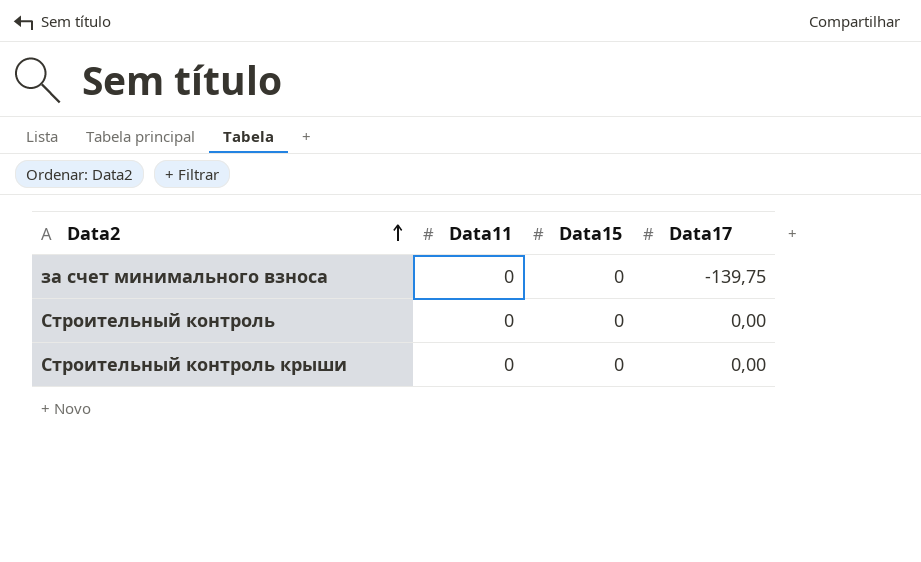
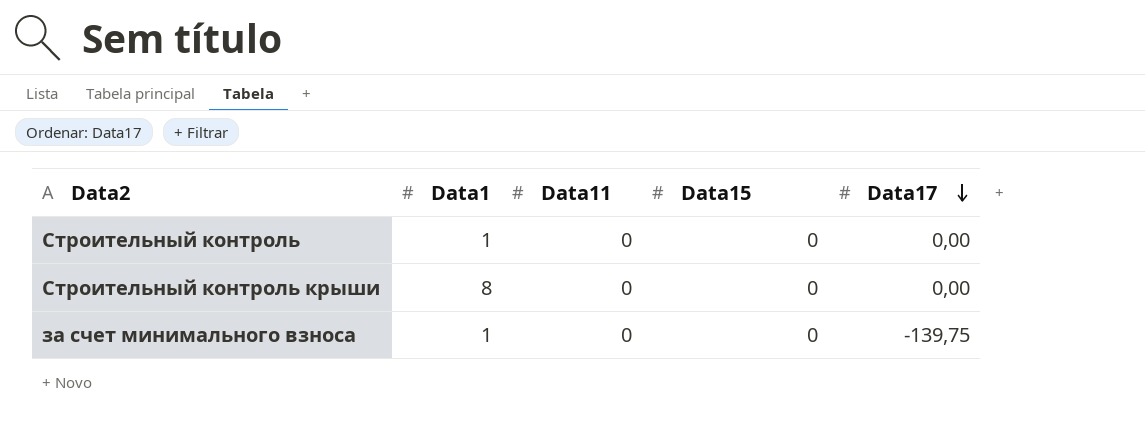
row order: Data2 ascending -> Data17 descending
column Data1 | position: none -> 2

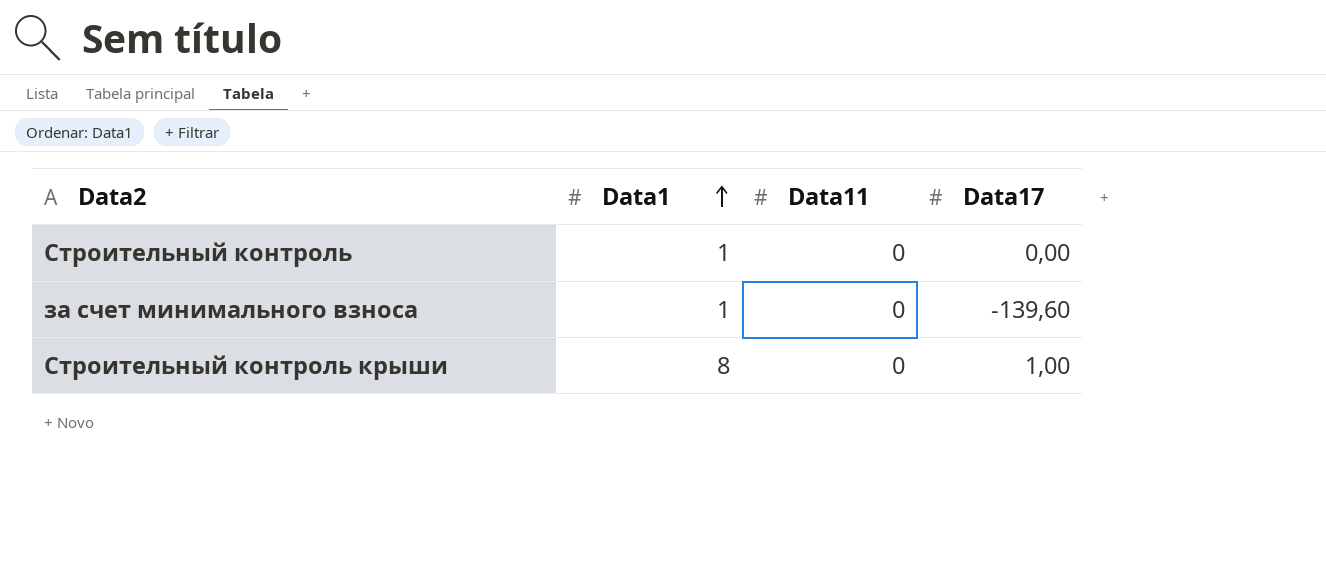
row order: Data17 descending -> Data1 ascending
column Data15 | position: 4 -> none
за счет минимального взноса | Data17: -139,75 -> -139,60
Строительный контроль крыши | Data17: 0,00 -> 1,00

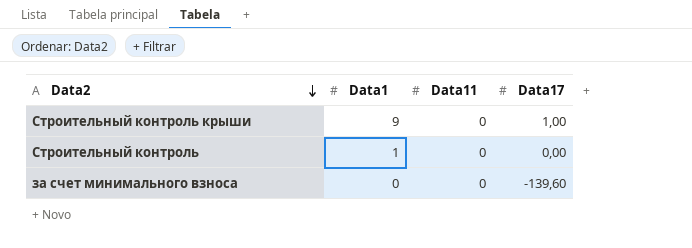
row order: Data1 ascending -> Data2 descending
Строительный контроль крыши | Data1: 8 -> 9
за счет минимального взноса | Data1: 1 -> 0

